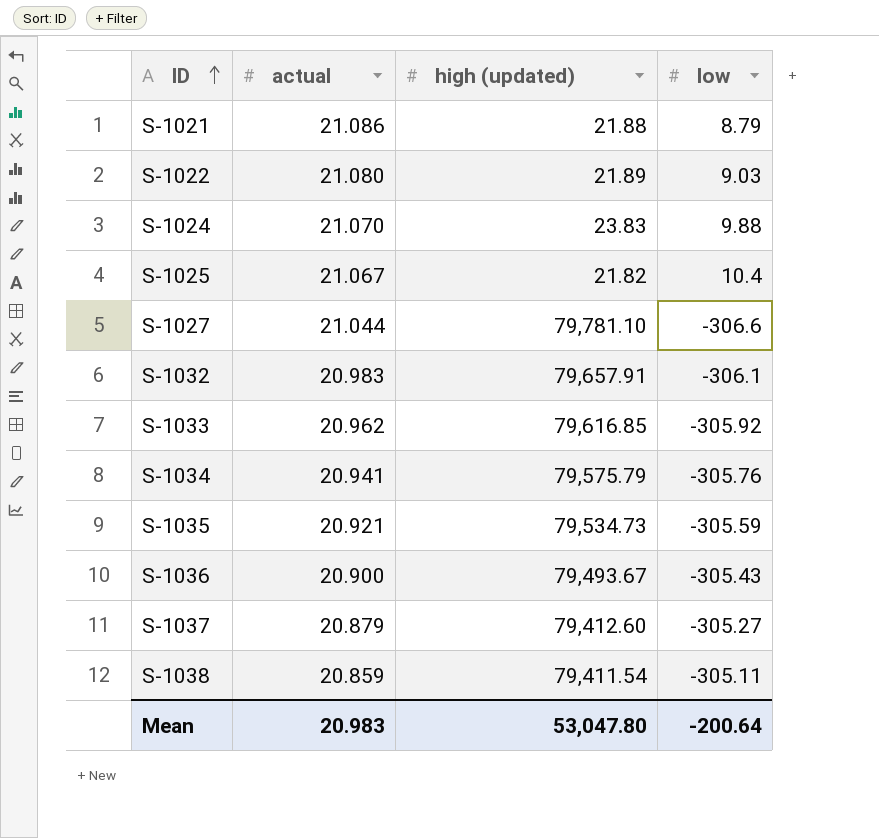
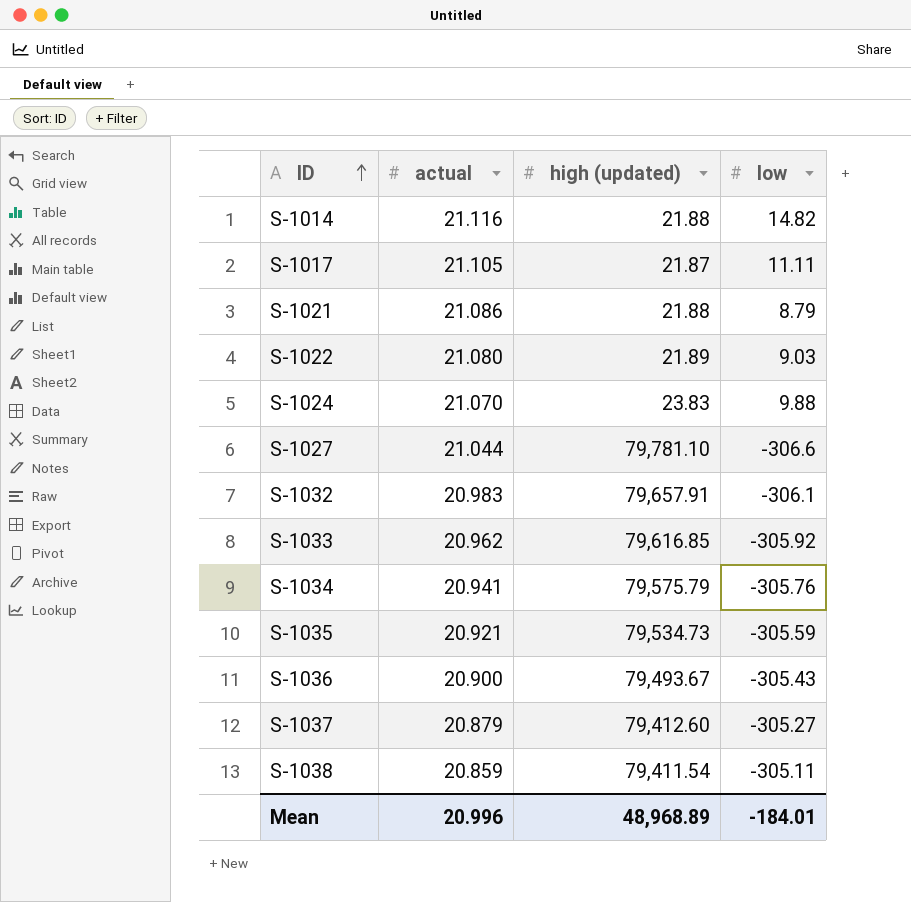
row S-1025: 21.067 | 21.82 | 10.4 -> none
row S-1014: none -> 21.116 | 21.88 | 14.82
row S-1017: none -> 21.105 | 21.87 | 11.11
Mean | actual: 20.983 -> 20.996
Mean | high (updated): 53,047.80 -> 48,968.89
Mean | low: -200.64 -> -184.01

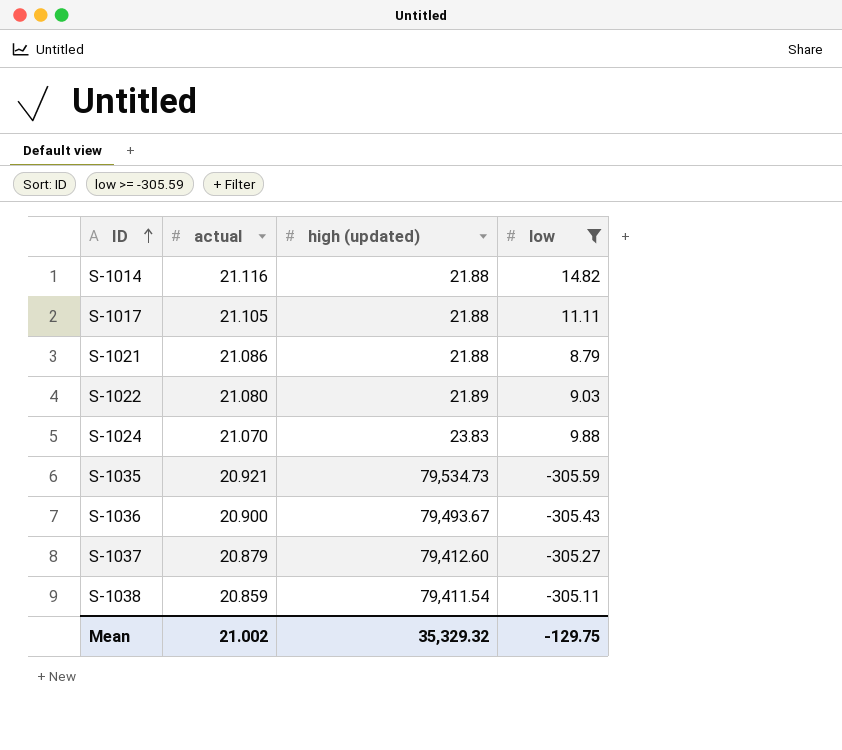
filter: none -> low >= -305.59
S-1017 | high (updated): 21.87 -> 21.88
Mean | actual: 20.996 -> 21.002
Mean | high (updated): 48,968.89 -> 35,329.32
Mean | low: -184.01 -> -129.75

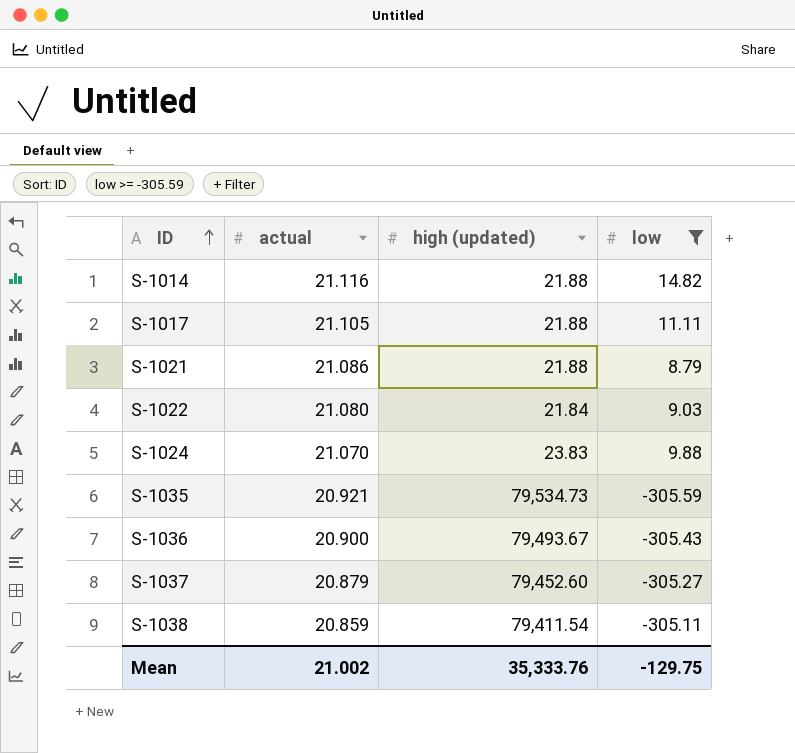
S-1022 | high (updated): 21.89 -> 21.84
S-1037 | high (updated): 79,412.60 -> 79,452.60
Mean | high (updated): 35,329.32 -> 35,333.76

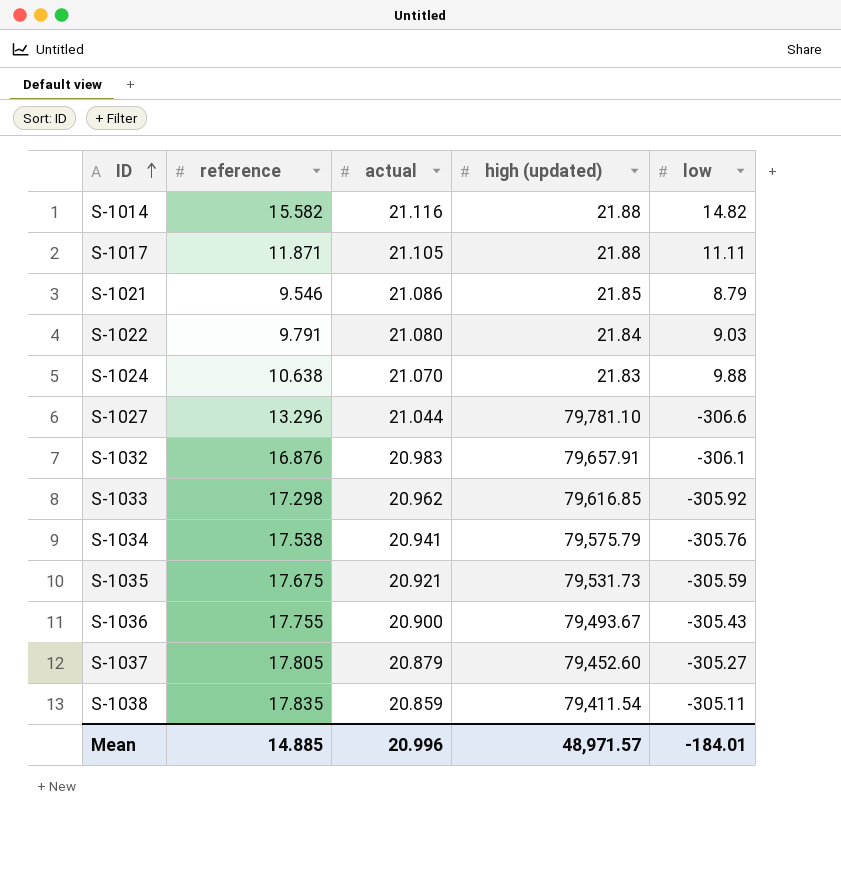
filter: low >= -305.59 -> none
column reference | position: none -> 2
S-1021 | high (updated): 21.88 -> 21.85
S-1024 | high (updated): 23.83 -> 21.83
S-1035 | high (updated): 79,534.73 -> 79,531.73
Mean | actual: 21.002 -> 20.996
Mean | high (updated): 35,333.76 -> 48,971.57
Mean | low: -129.75 -> -184.01

